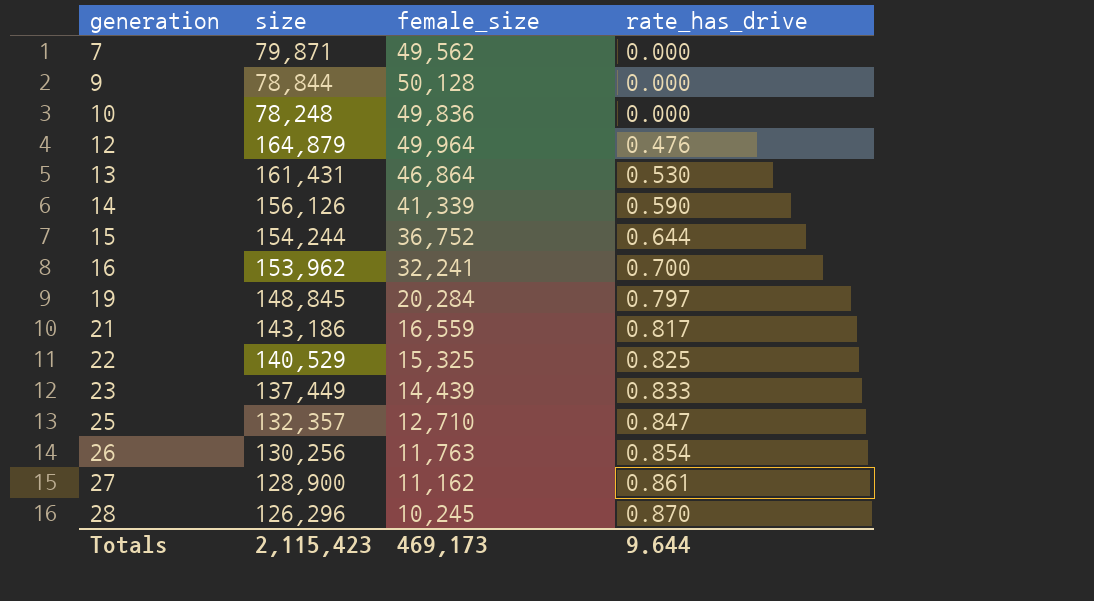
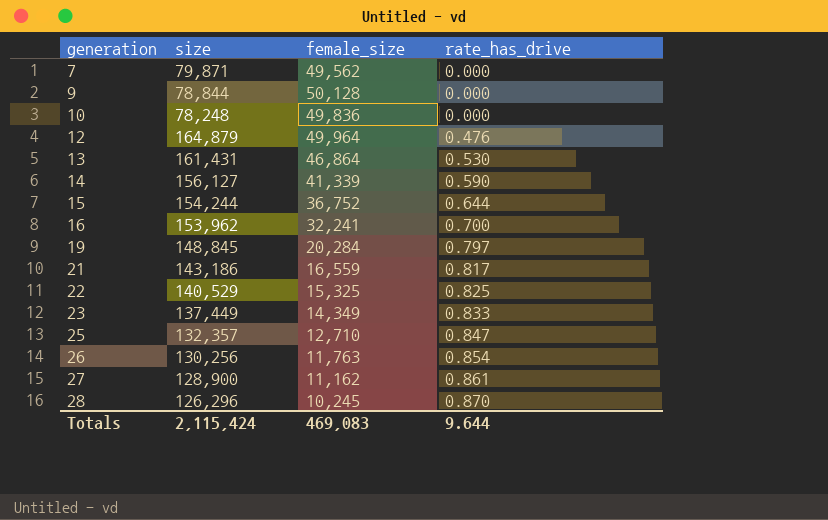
14 | size: 156,126 -> 156,127
23 | female_size: 14,439 -> 14,349
Totals | size: 2,115,423 -> 2,115,424
Totals | female_size: 469,173 -> 469,083

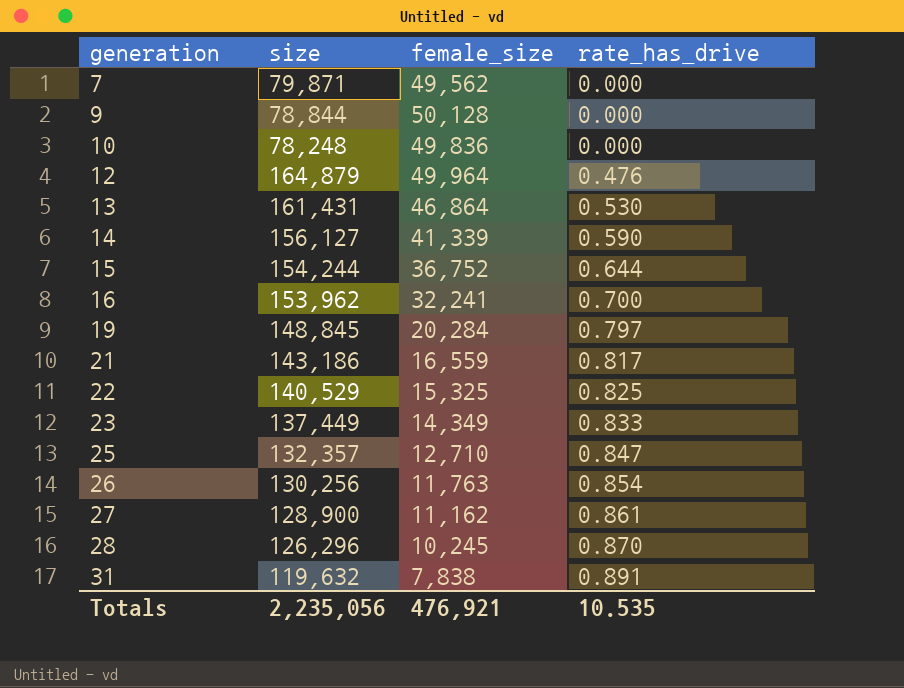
row 31: none -> 119,632 | 7,838 | 0.891
Totals | size: 2,115,424 -> 2,235,056
Totals | female_size: 469,083 -> 476,921
Totals | rate_has_drive: 9.644 -> 10.535

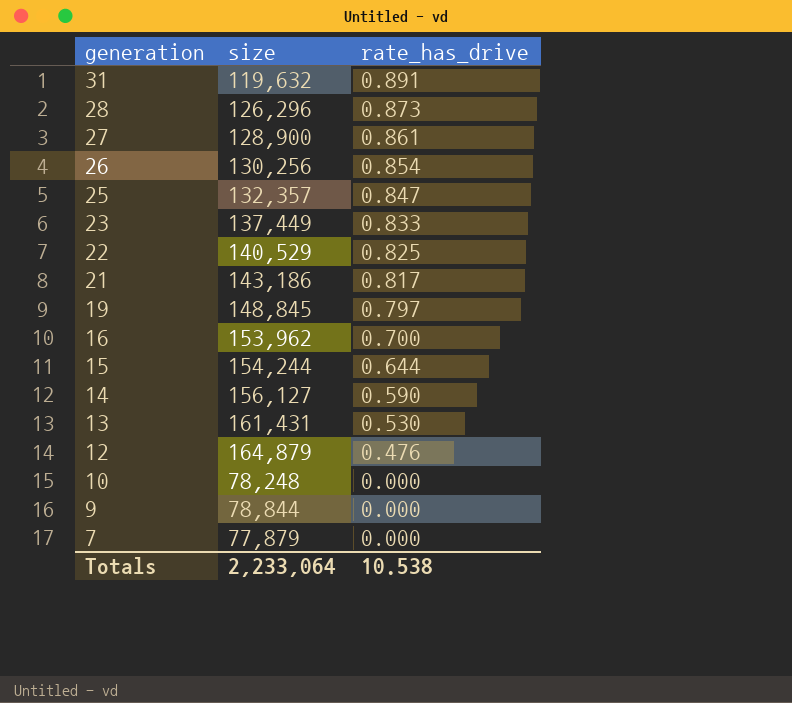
row order: generation ascending -> generation descending
column female_size | position: 3 -> none
28 | rate_has_drive: 0.870 -> 0.873
7 | size: 79,871 -> 77,879
Totals | size: 2,235,056 -> 2,233,064
Totals | rate_has_drive: 10.535 -> 10.538

